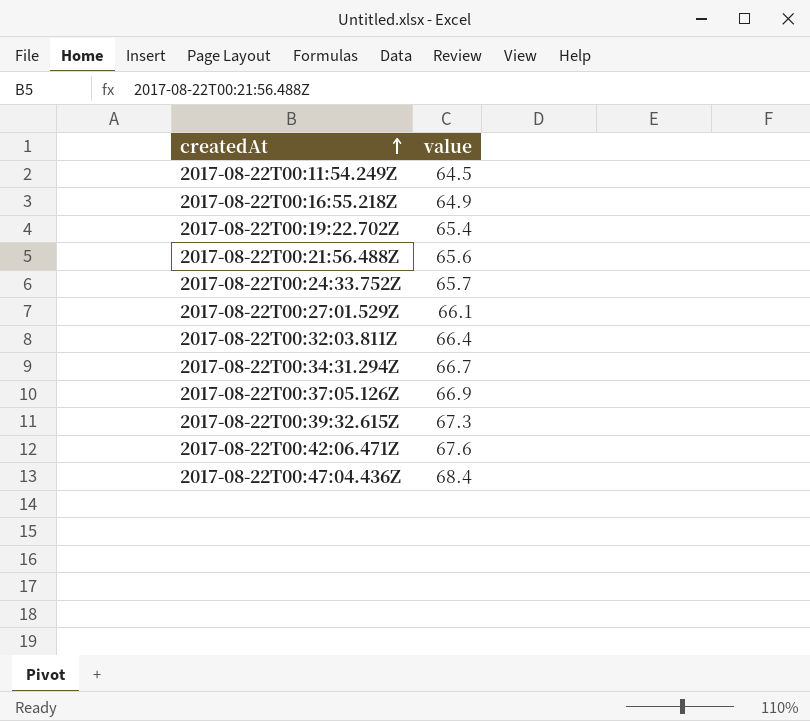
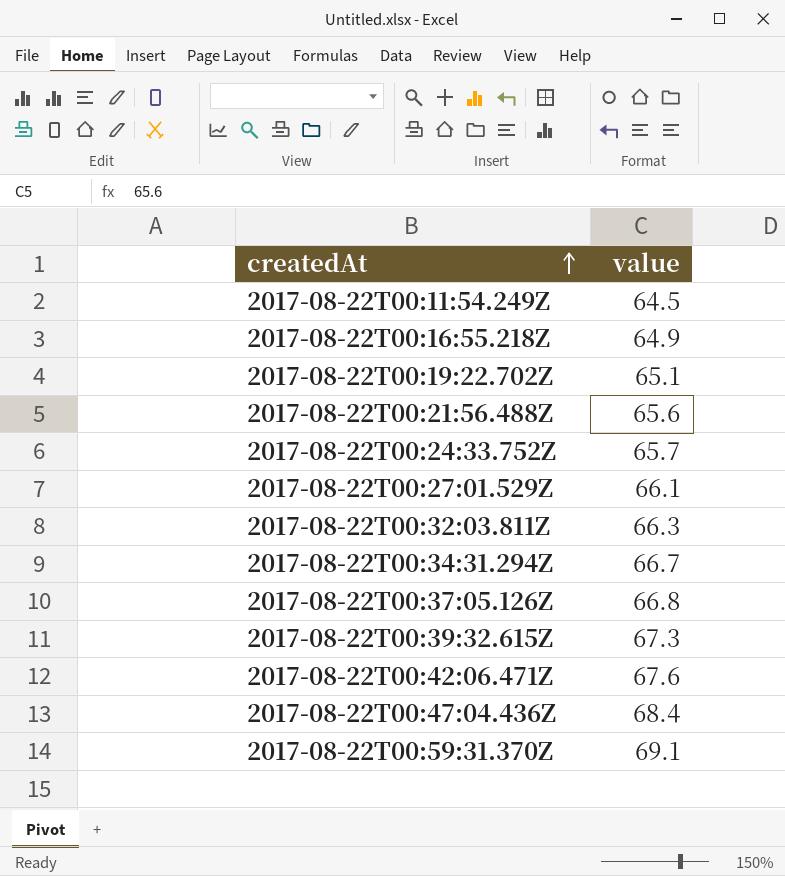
2017-08-22T00:19:22.702Z | value: 65.4 -> 65.1
2017-08-22T00:32:03.811Z | value: 66.4 -> 66.3
2017-08-22T00:37:05.126Z | value: 66.9 -> 66.8
row 2017-08-22T00:59:31.370Z: none -> 69.1

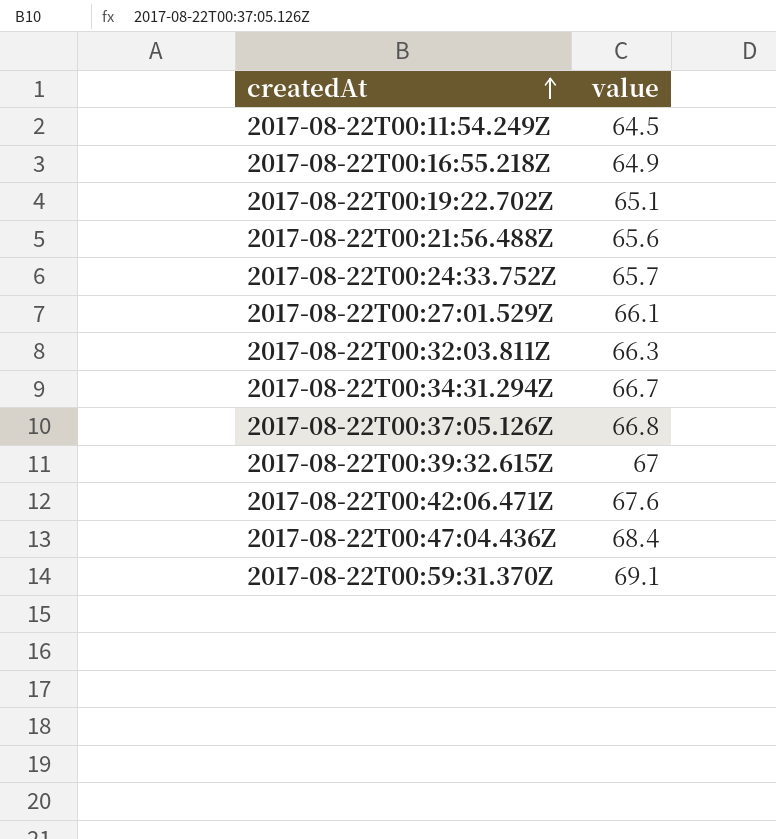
2017-08-22T00:39:32.615Z | value: 67.3 -> 67

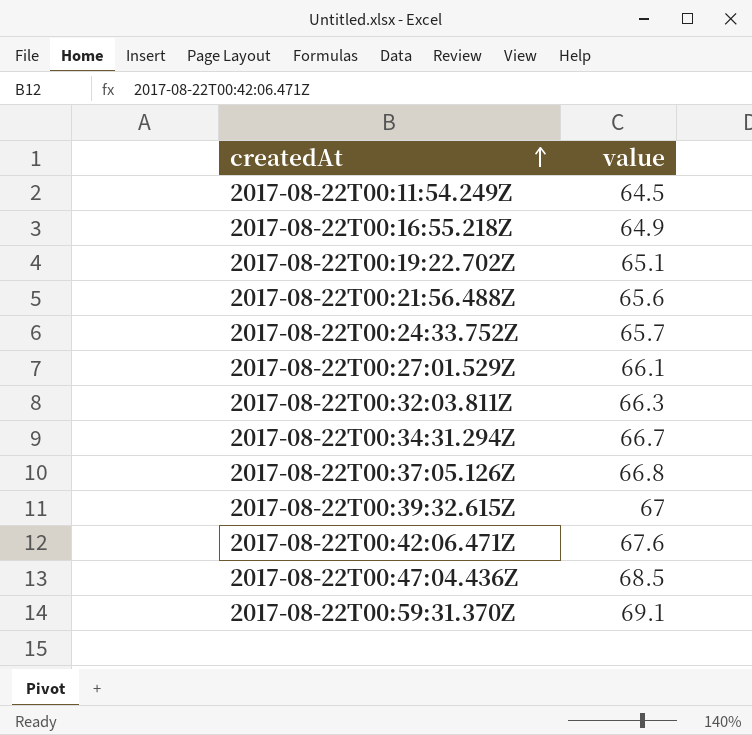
2017-08-22T00:47:04.436Z | value: 68.4 -> 68.5

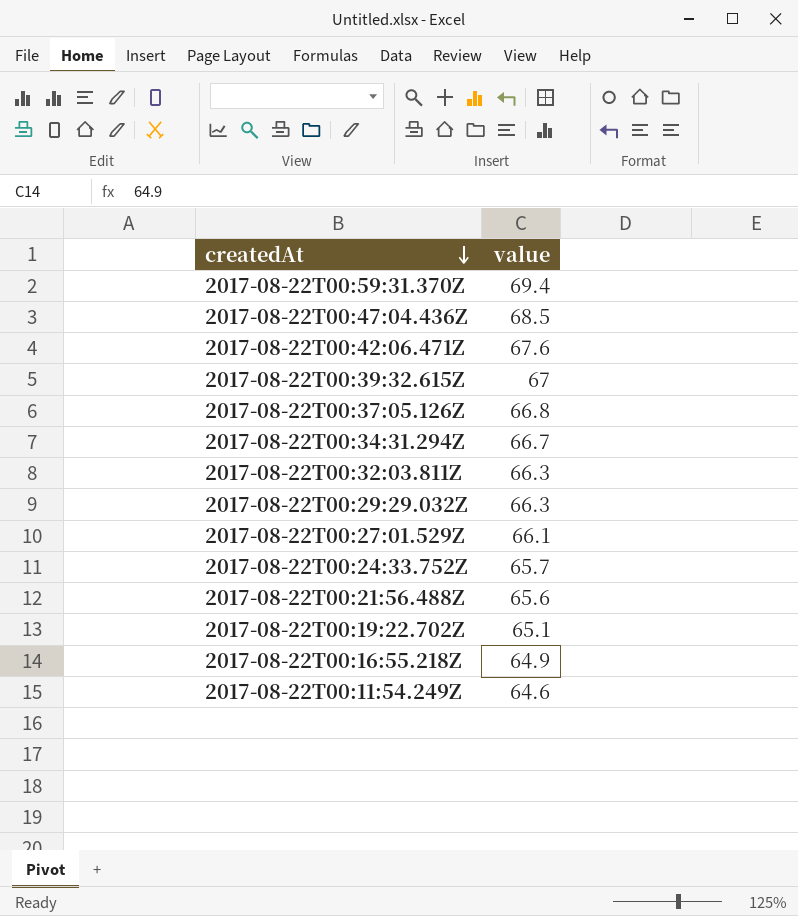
row order: createdAt ascending -> createdAt descending
2017-08-22T00:59:31.370Z | value: 69.1 -> 69.4
row 2017-08-22T00:29:29.032Z: none -> 66.3
2017-08-22T00:11:54.249Z | value: 64.5 -> 64.6

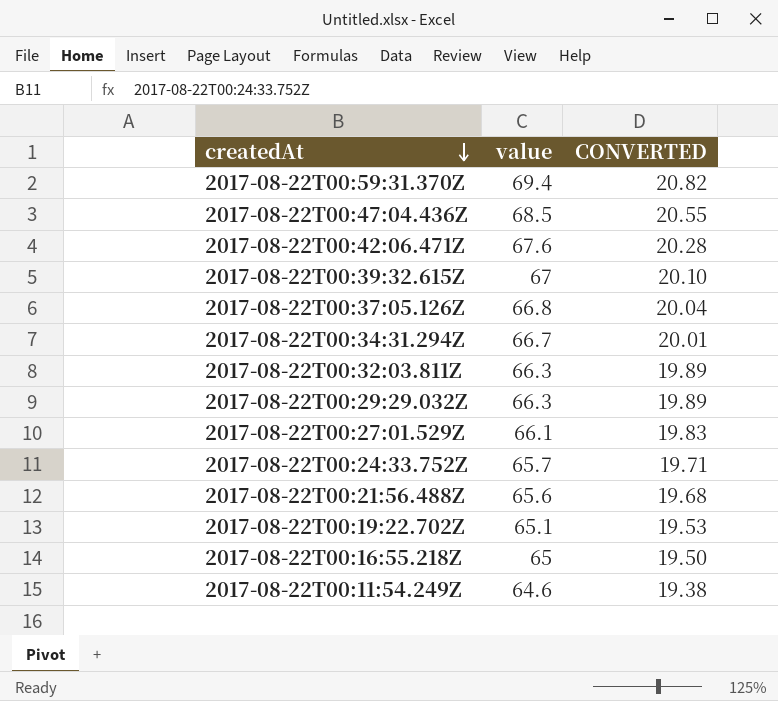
column CONVERTED | formula: none -> [value] * 0.3
2017-08-22T00:16:55.218Z | value: 64.9 -> 65

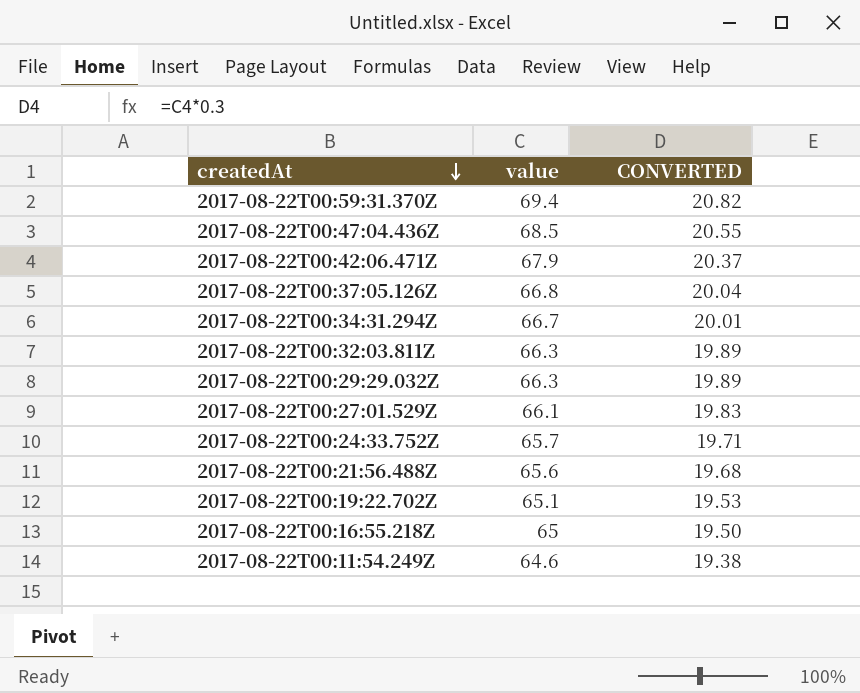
row 2017-08-22T00:39:32.615Z: 67 | 20.10 -> none
2017-08-22T00:42:06.471Z | value: 67.6 -> 67.9
2017-08-22T00:42:06.471Z | CONVERTED: 20.28 -> 20.37

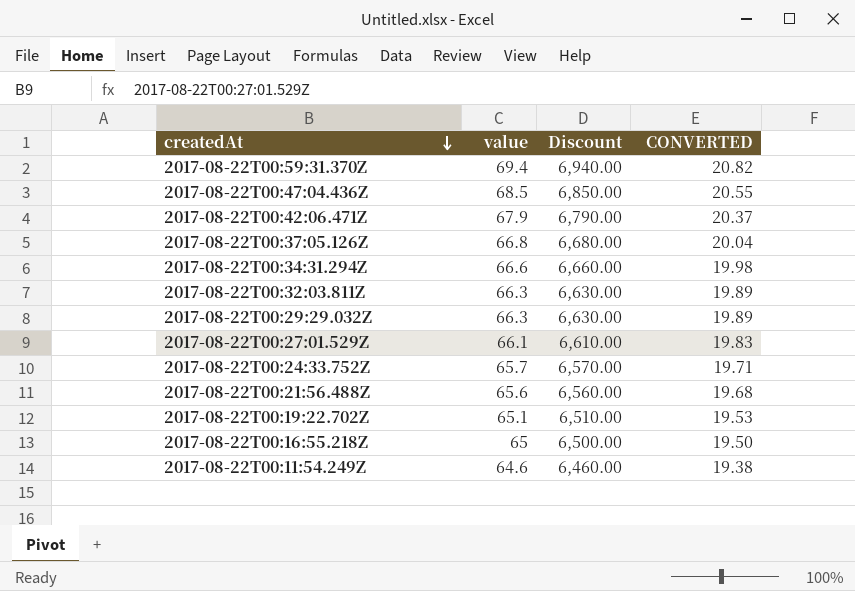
column Discount | formula: none -> [value] * 100
2017-08-22T00:34:31.294Z | value: 66.7 -> 66.6
2017-08-22T00:34:31.294Z | CONVERTED: 20.01 -> 19.98

